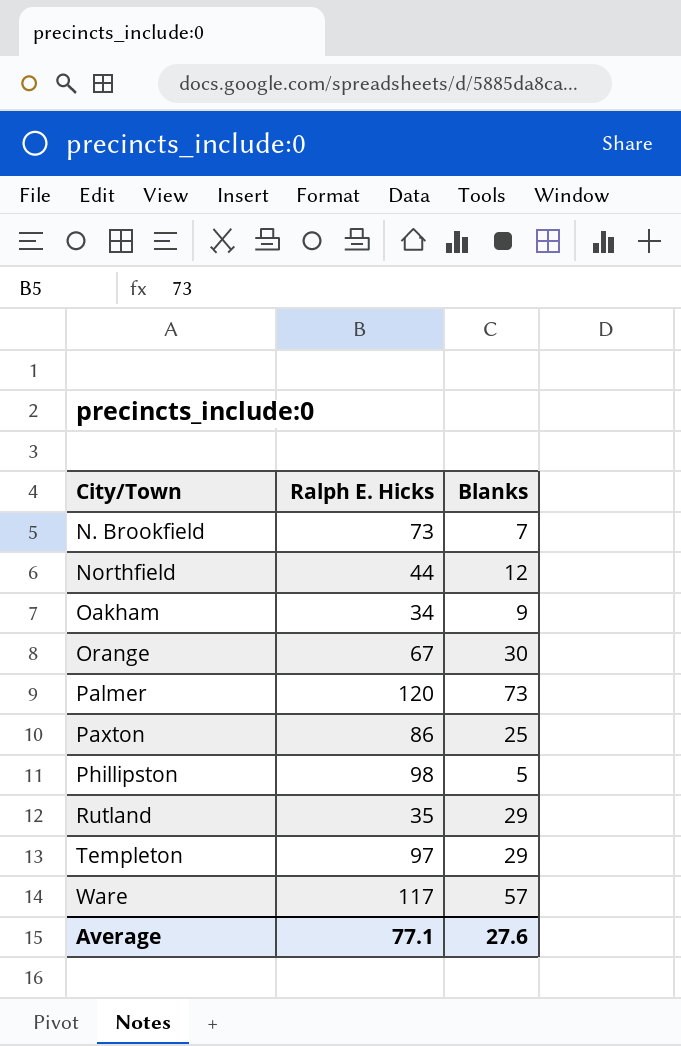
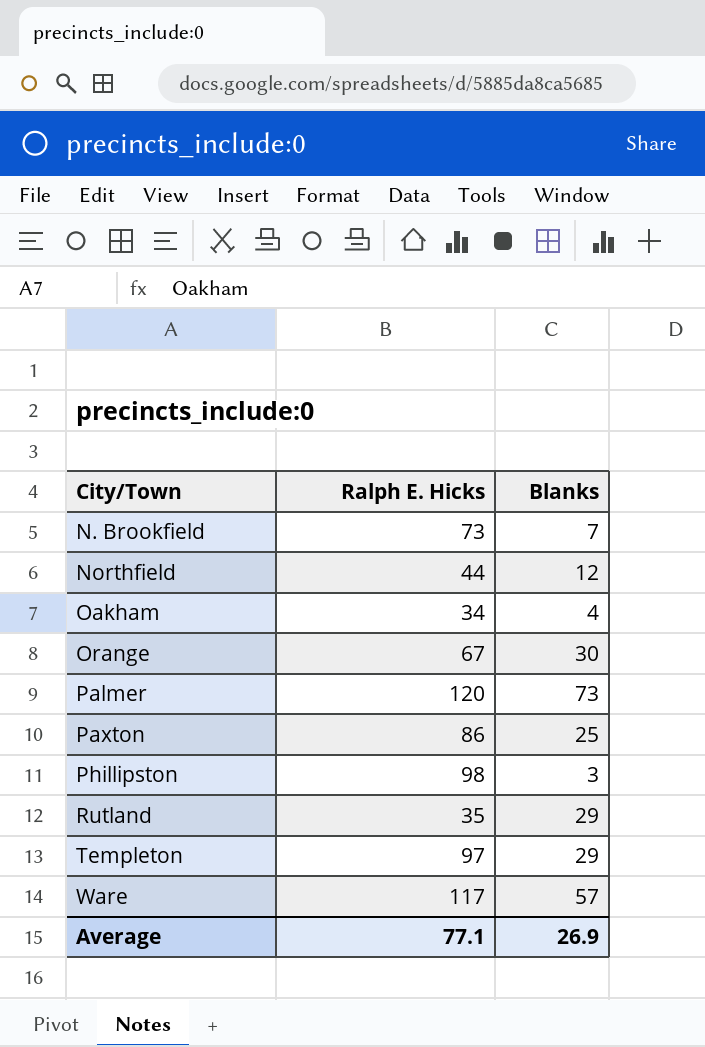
Oakham | Blanks: 9 -> 4
Phillipston | Blanks: 5 -> 3
Average | Blanks: 27.6 -> 26.9

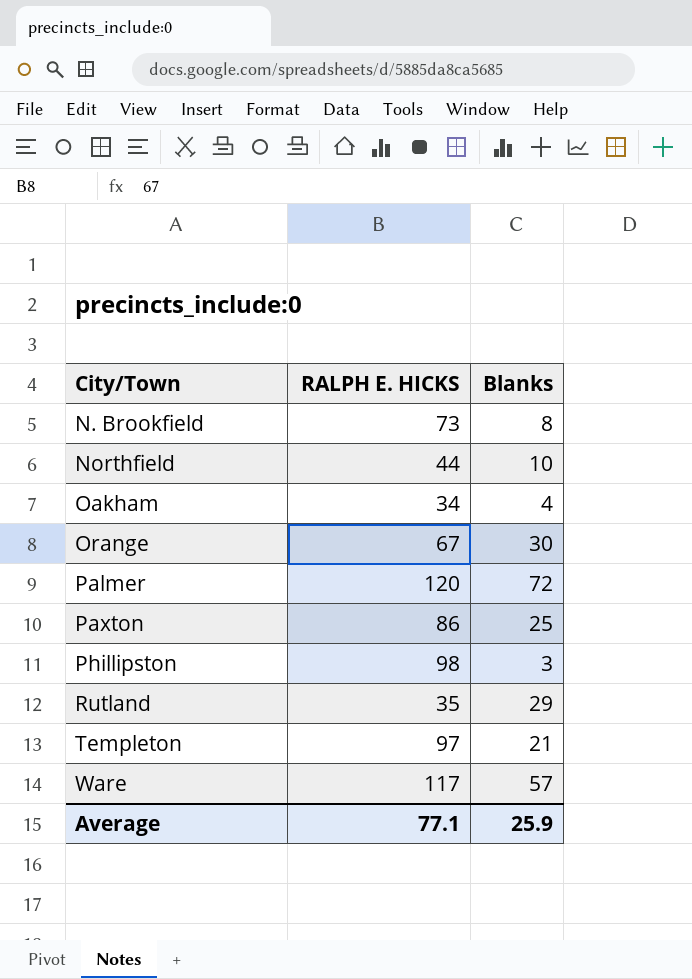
column name: Ralph E. Hicks -> RALPH E. HICKS
N. Brookfield | Blanks: 7 -> 8
Northfield | Blanks: 12 -> 10
Palmer | Blanks: 73 -> 72
Templeton | Blanks: 29 -> 21
Average | Blanks: 26.9 -> 25.9

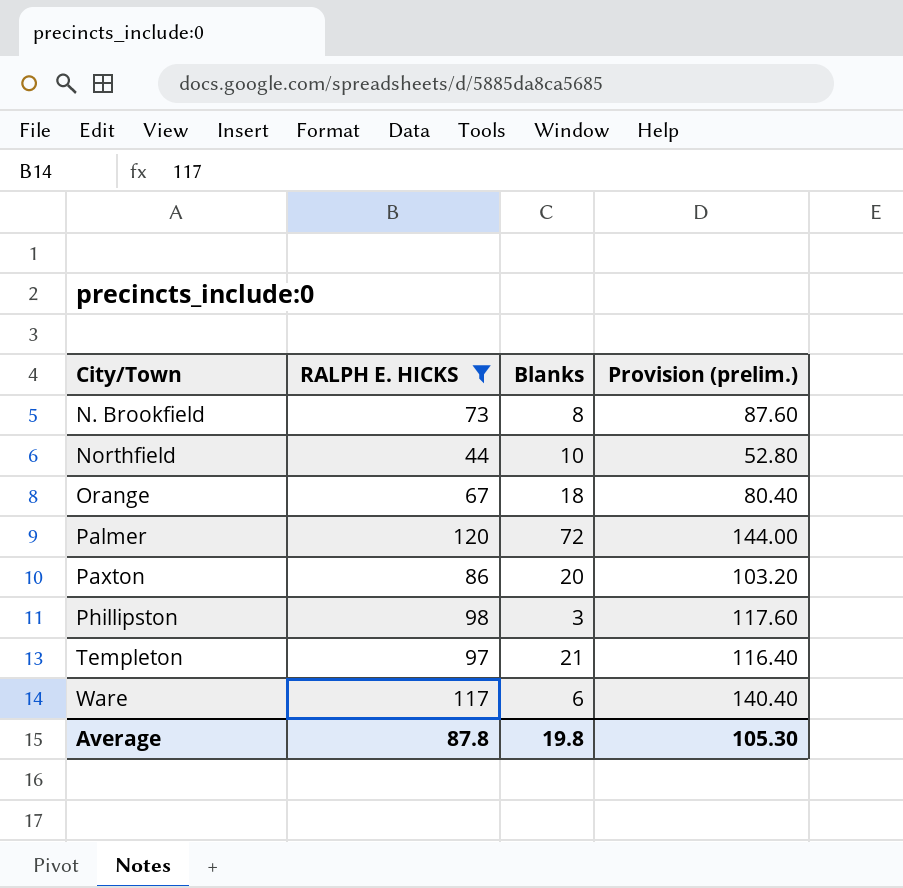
filter: none -> RALPH E. HICKS >= 44
column Provision (prelim.) | formula: none -> [RALPH E. HICKS] * 1.2
Orange | Blanks: 30 -> 18
Paxton | Blanks: 25 -> 20
Ware | Blanks: 57 -> 6
Average | RALPH E. HICKS: 77.1 -> 87.8
Average | Blanks: 25.9 -> 19.8

